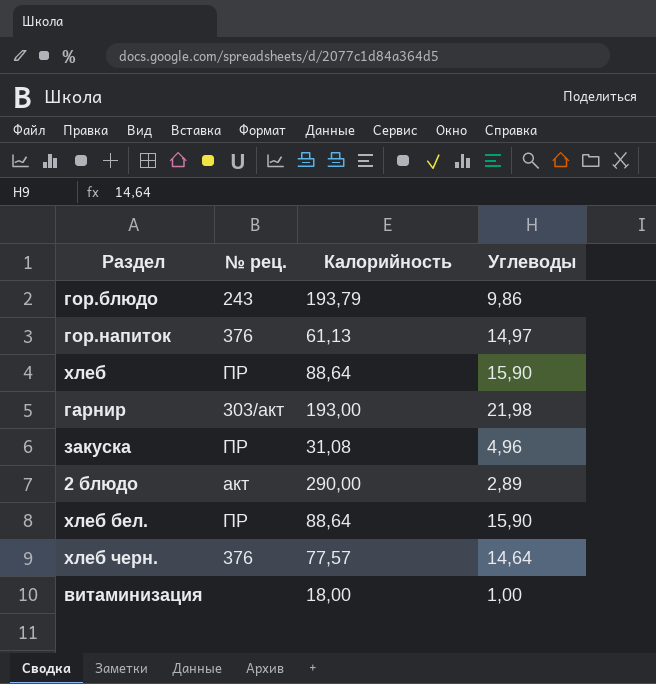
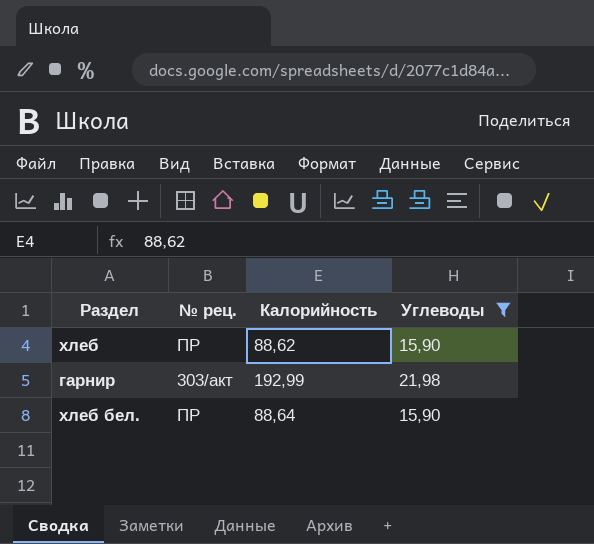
filter: none -> Углеводы >= 15,90
хлеб | Калорийность: 88,64 -> 88,62
гарнир | Калорийность: 193,00 -> 192,99

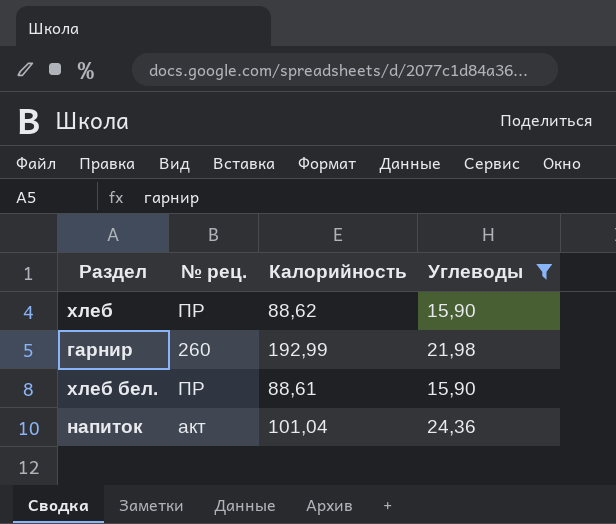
гарнир | № рец.: 303/акт -> 260
хлеб бел. | Калорийность: 88,64 -> 88,61
row напиток: none -> акт | 101,04 | 24,36

